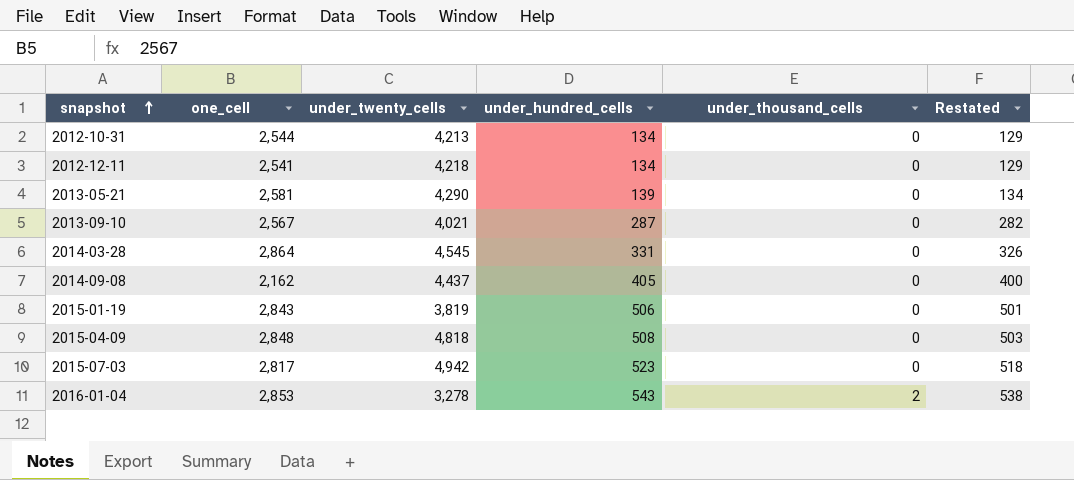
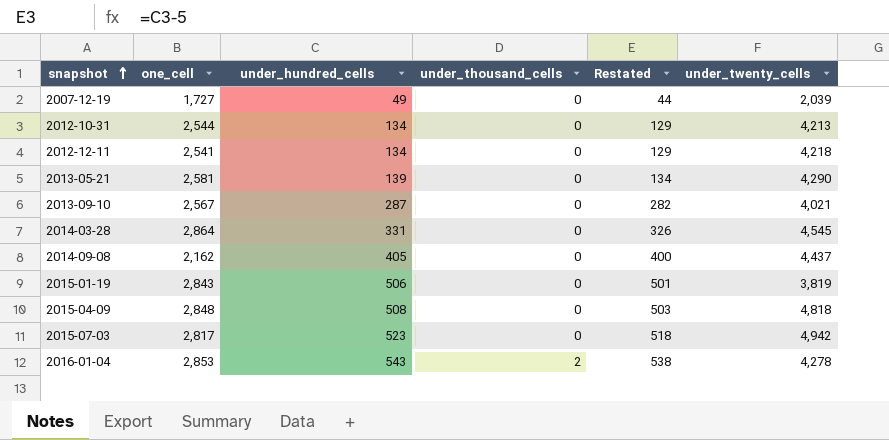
column under_twenty_cells | position: 3 -> 6
row 2007-12-19: none -> 1,727 | 49 | 0 | 44 | 2,039
2016-01-04 | under_twenty_cells: 3,278 -> 4,278

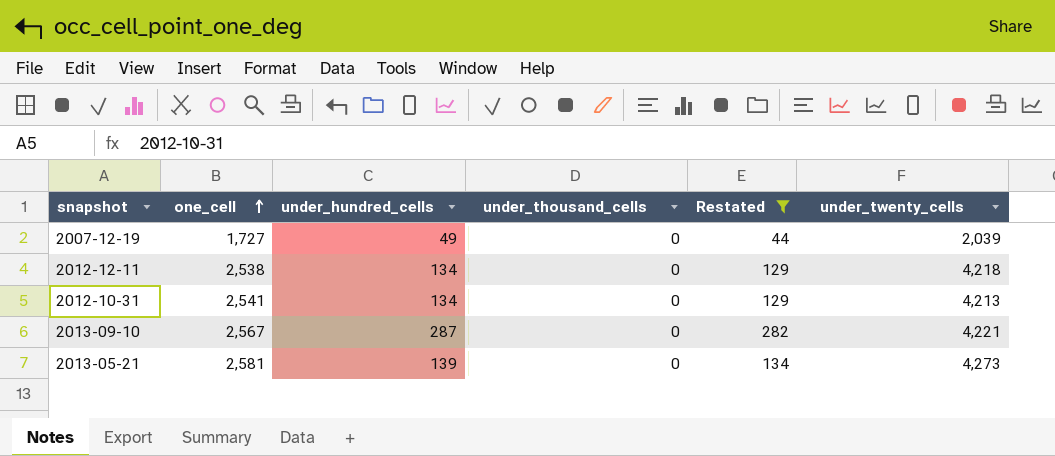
filter: none -> Restated <= 282
row order: snapshot ascending -> one_cell ascending
2012-12-11 | one_cell: 2,541 -> 2,538
2012-10-31 | one_cell: 2,544 -> 2,541
2013-09-10 | under_twenty_cells: 4,021 -> 4,221
2013-05-21 | under_twenty_cells: 4,290 -> 4,273

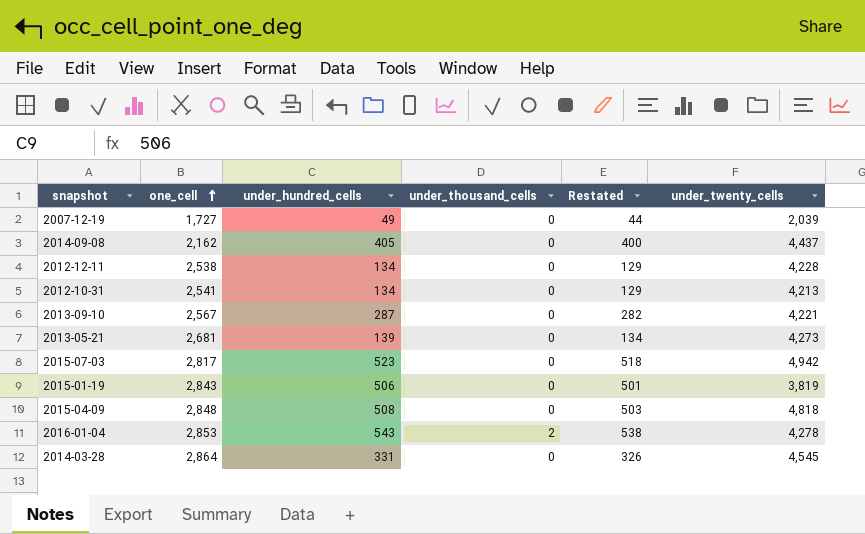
filter: Restated <= 282 -> none
2012-12-11 | under_twenty_cells: 4,218 -> 4,228
2013-05-21 | one_cell: 2,581 -> 2,681

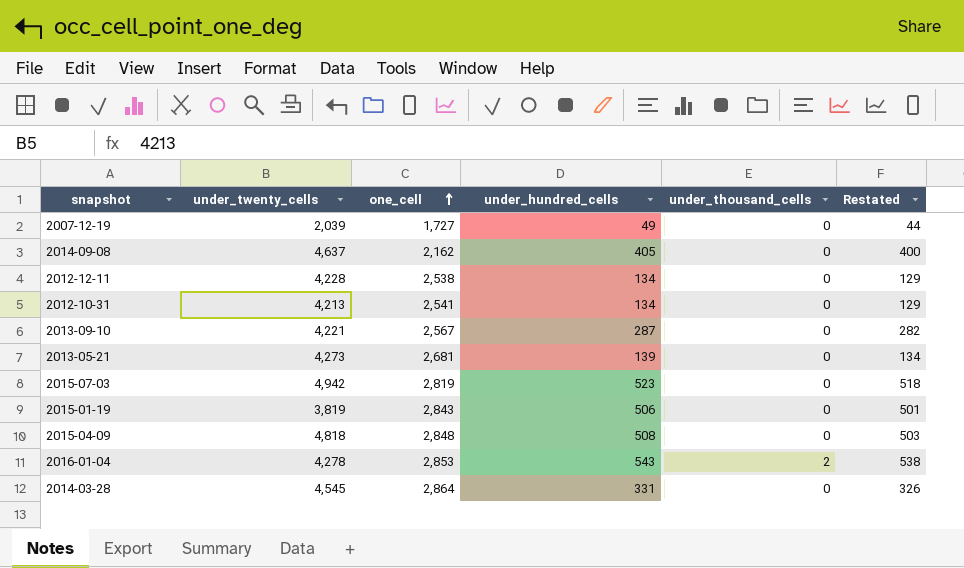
column under_twenty_cells | position: 6 -> 2
2014-09-08 | under_twenty_cells: 4,437 -> 4,637
2015-07-03 | one_cell: 2,817 -> 2,819

